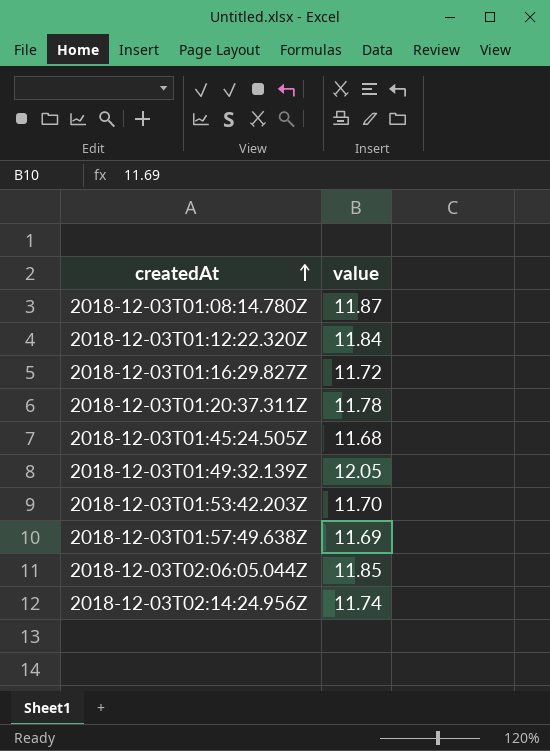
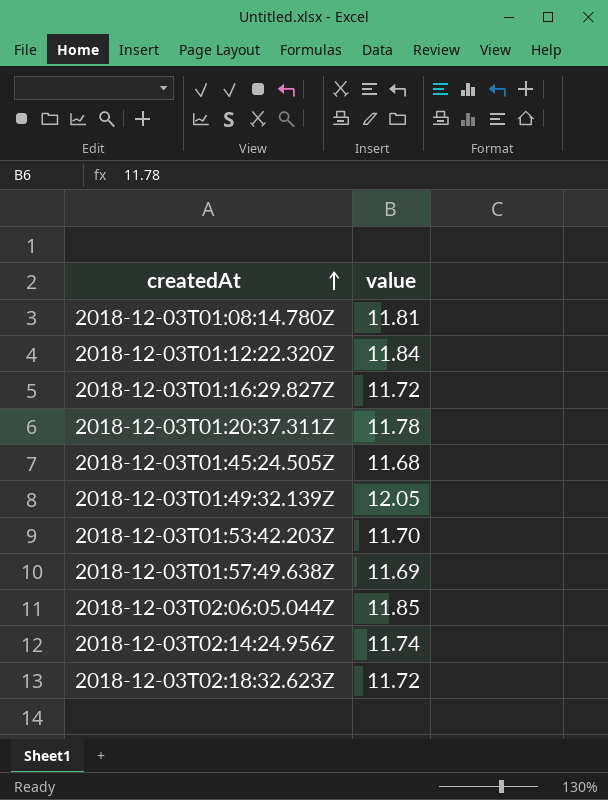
2018-12-03T01:08:14.780Z | value: 11.87 -> 11.81
row 2018-12-03T02:18:32.623Z: none -> 11.72

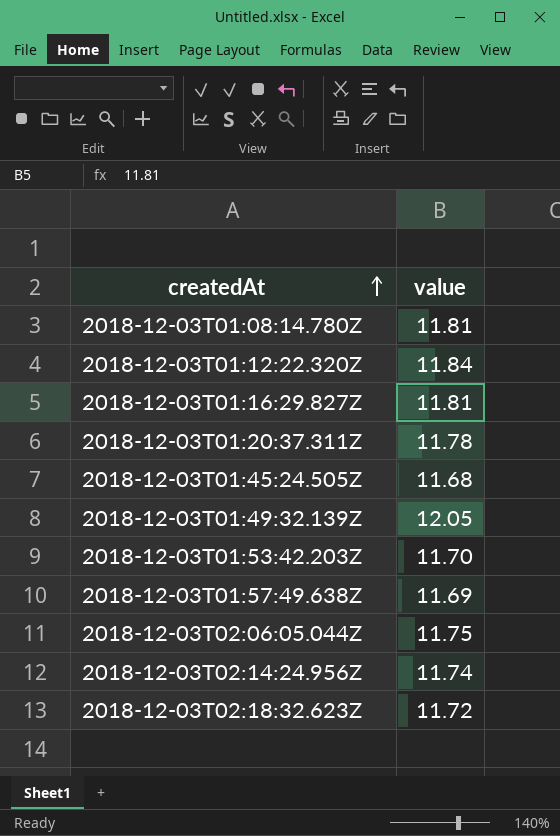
2018-12-03T01:16:29.827Z | value: 11.72 -> 11.81
2018-12-03T02:06:05.044Z | value: 11.85 -> 11.75

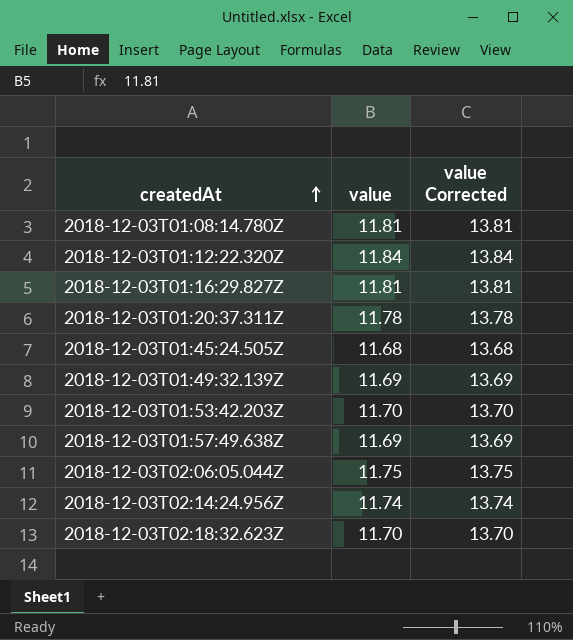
column value Corrected | formula: none -> [value] + 2
2018-12-03T01:49:32.139Z | value: 12.05 -> 11.69
2018-12-03T02:18:32.623Z | value: 11.72 -> 11.70

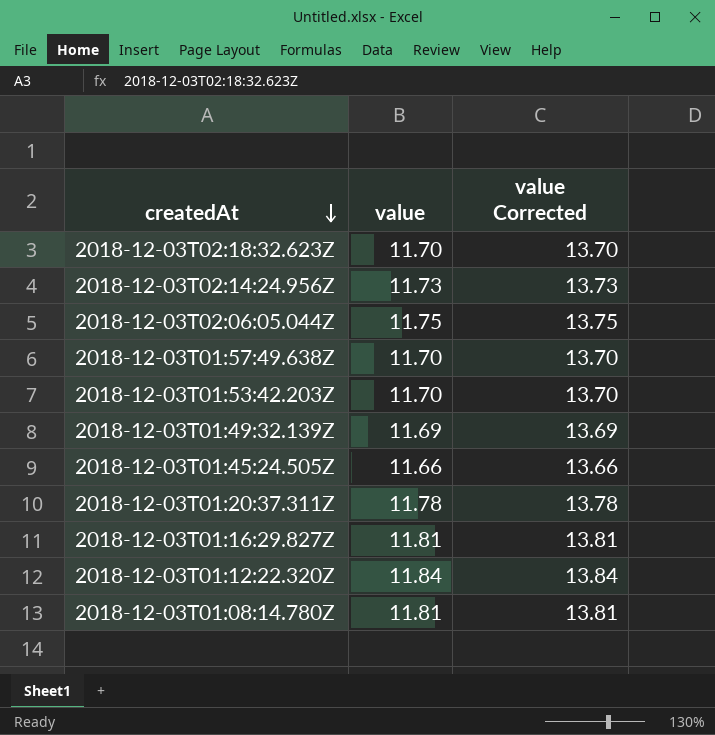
row order: createdAt ascending -> createdAt descending
2018-12-03T02:14:24.956Z | value: 11.74 -> 11.73
2018-12-03T02:14:24.956Z | value Corrected: 13.74 -> 13.73
2018-12-03T01:57:49.638Z | value: 11.69 -> 11.70
2018-12-03T01:57:49.638Z | value Corrected: 13.69 -> 13.70
2018-12-03T01:45:24.505Z | value: 11.68 -> 11.66
2018-12-03T01:45:24.505Z | value Corrected: 13.68 -> 13.66

